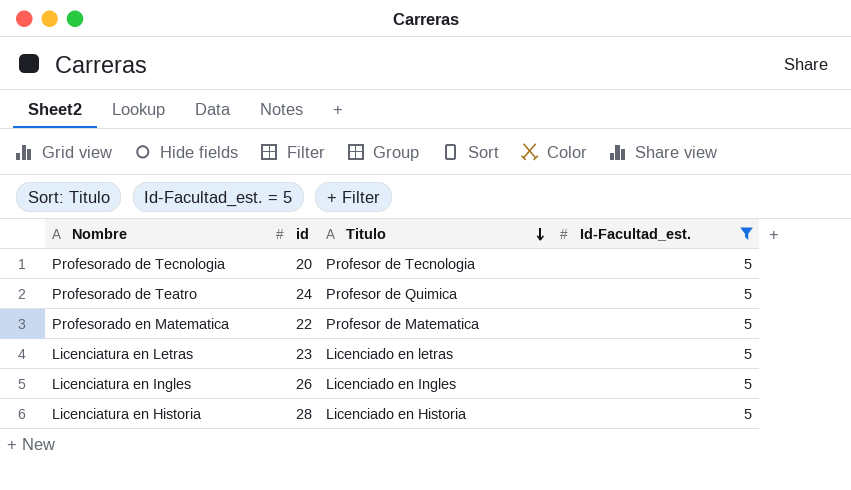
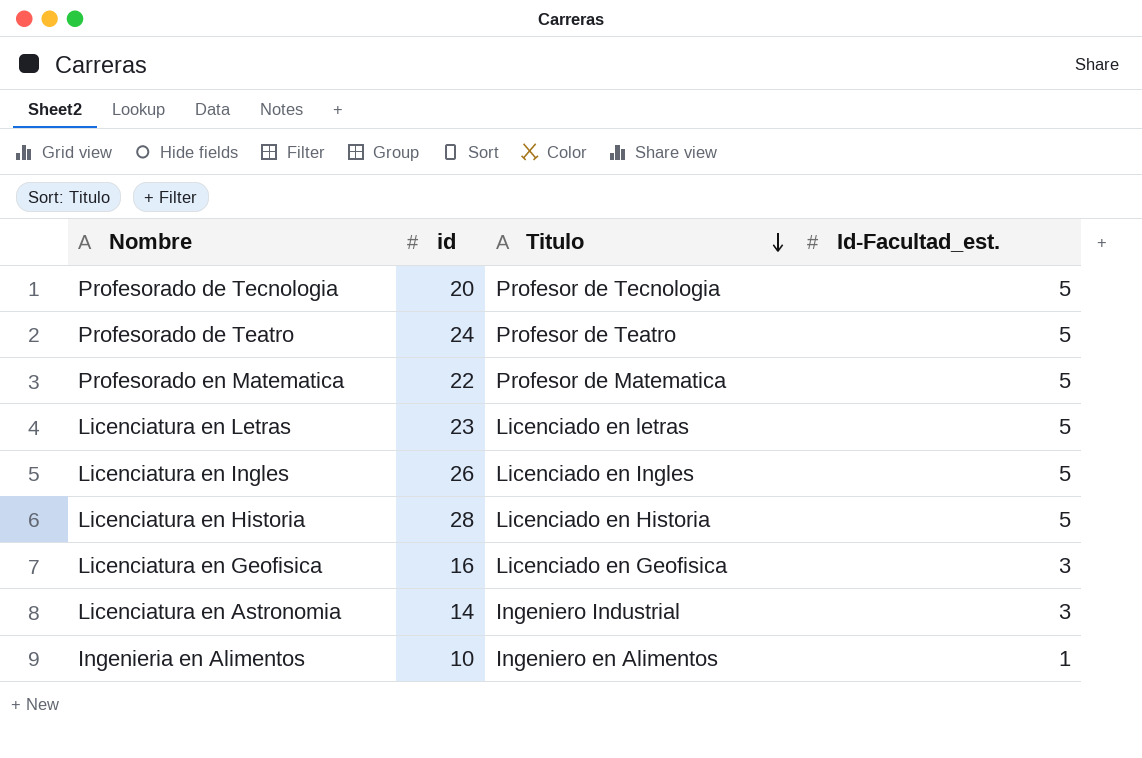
filter: Id-Facultad_est. = 5 -> none
Profesorado de Teatro | Titulo: Profesor de Quimica -> Profesor de Teatro

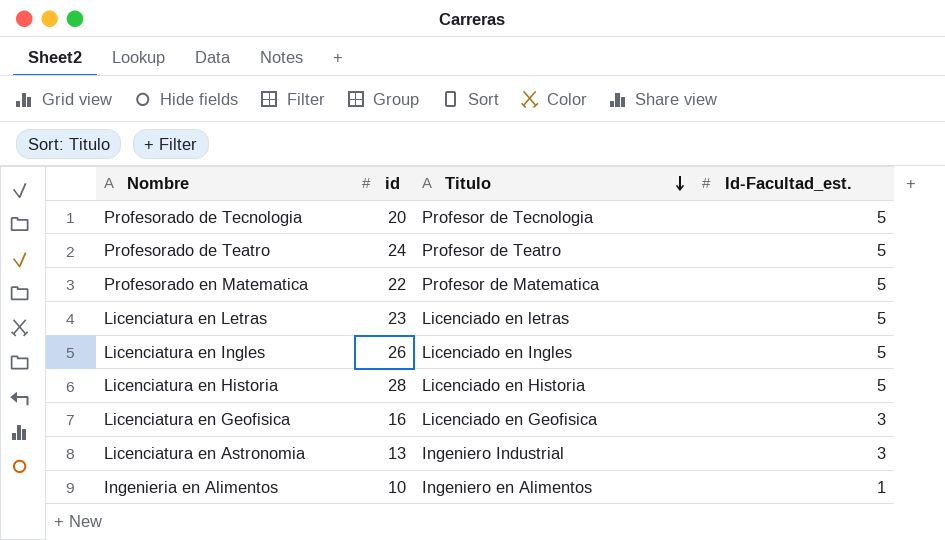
Licenciatura en Astronomia | id: 14 -> 13

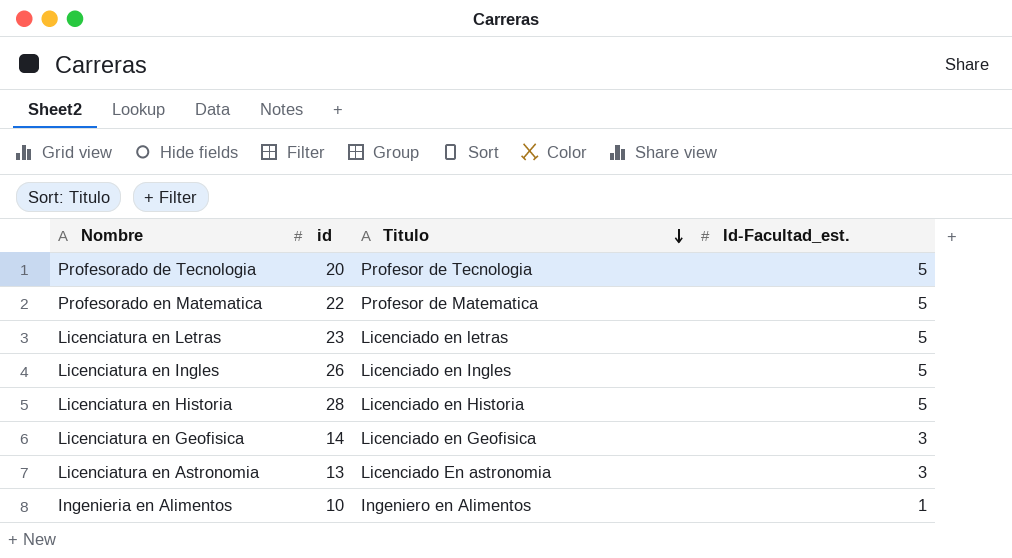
row Profesorado de Teatro: 24 | Profesor de Teatro | 5 -> none
Licenciatura en Geofisica | id: 16 -> 14
Licenciatura en Astronomia | Titulo: Ingeniero Industrial -> Licenciado En astronomia

